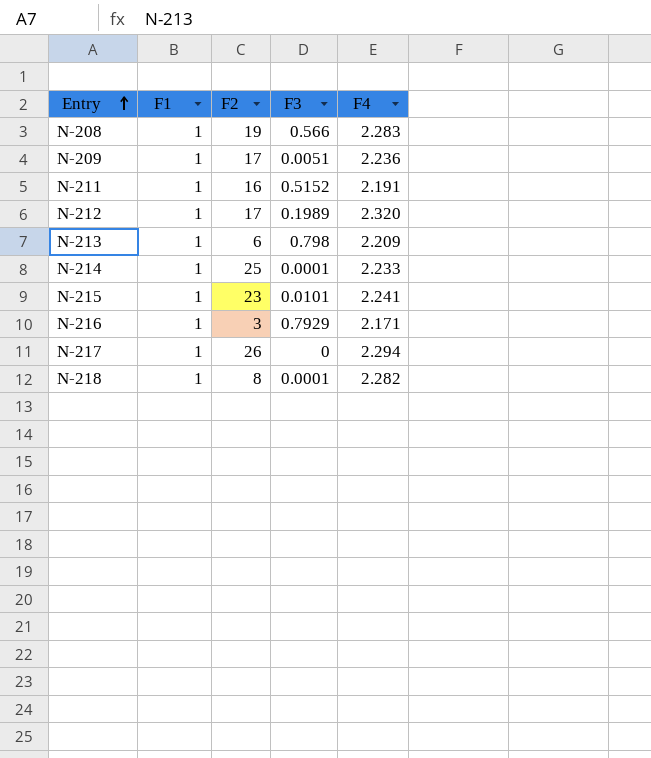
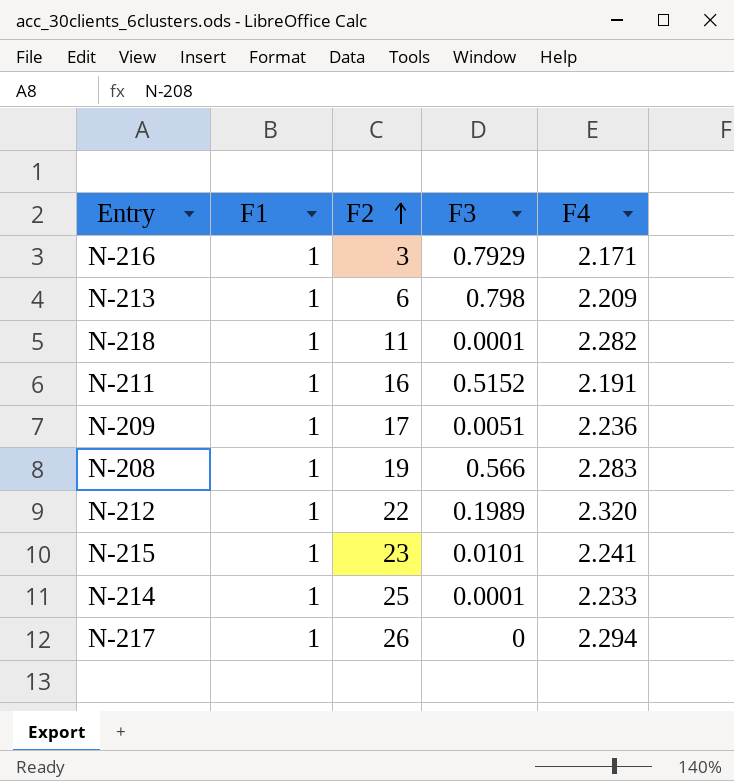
row order: Entry ascending -> F2 ascending
N-218 | F2: 8 -> 11
N-212 | F2: 17 -> 22

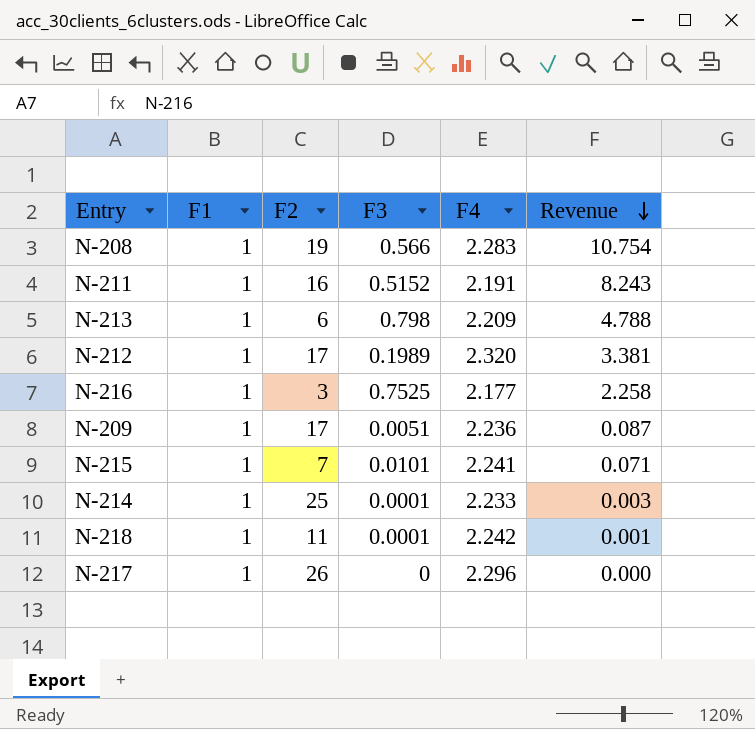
row order: F2 ascending -> Revenue descending
column Revenue | formula: none -> [F2] * [F3]
N-212 | F2: 22 -> 17
N-216 | F3: 0.7929 -> 0.7525
N-216 | F4: 2.171 -> 2.177
N-215 | F2: 23 -> 7
N-218 | F4: 2.282 -> 2.242
N-217 | F4: 2.294 -> 2.296

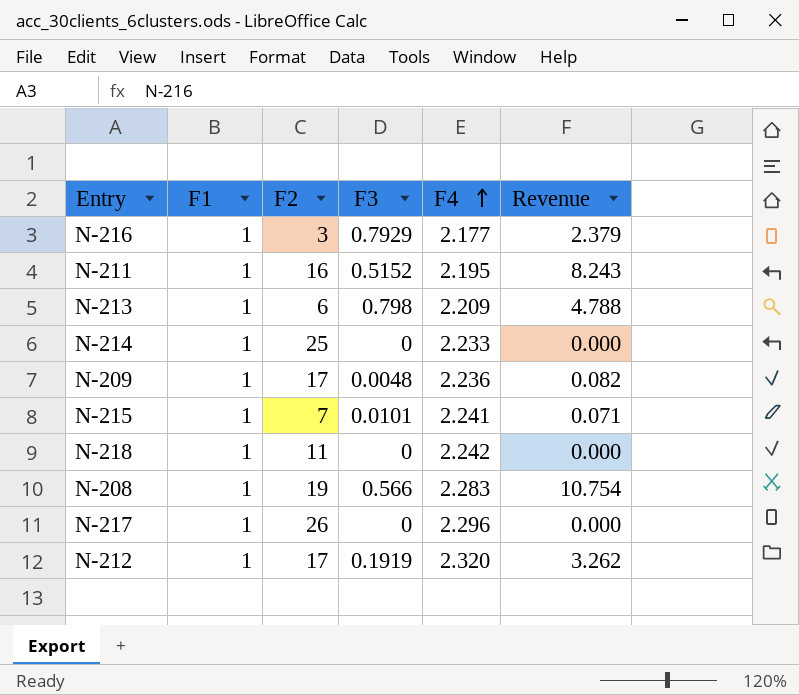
row order: Revenue descending -> F4 ascending
N-216 | F3: 0.7525 -> 0.7929
N-216 | Revenue: 2.258 -> 2.379
N-211 | F4: 2.191 -> 2.195
N-214 | F3: 0.0001 -> 0
N-214 | Revenue: 0.003 -> 0.000
N-209 | F3: 0.0051 -> 0.0048
N-209 | Revenue: 0.087 -> 0.082
N-218 | F3: 0.0001 -> 0
N-218 | Revenue: 0.001 -> 0.000
N-212 | F3: 0.1989 -> 0.1919
N-212 | Revenue: 3.381 -> 3.262

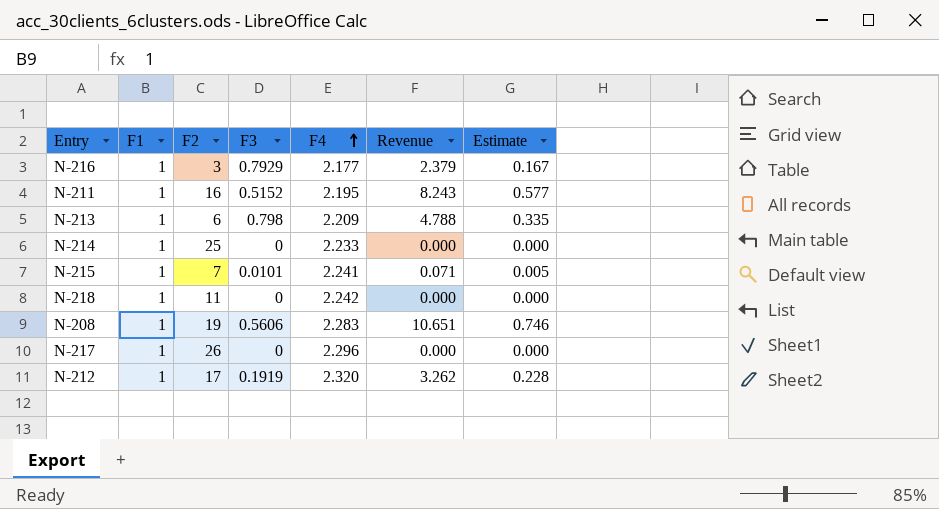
column Estimate | formula: none -> [Revenue] * 0.07
row N-209: 1 | 17 | 0.0048 | 2.236 | 0.082 -> none
N-208 | F3: 0.566 -> 0.5606
N-208 | Revenue: 10.754 -> 10.651

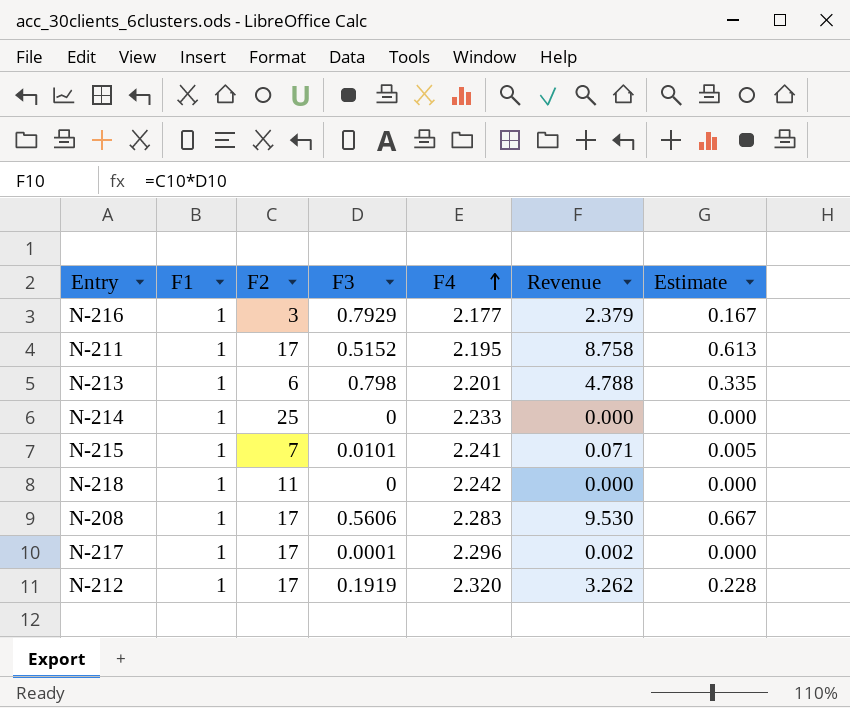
N-211 | F2: 16 -> 17
N-211 | Revenue: 8.243 -> 8.758
N-211 | Estimate: 0.577 -> 0.613
N-213 | F4: 2.209 -> 2.201
N-208 | F2: 19 -> 17
N-208 | Revenue: 10.651 -> 9.530
N-208 | Estimate: 0.746 -> 0.667
N-217 | F2: 26 -> 17
N-217 | F3: 0 -> 0.0001
N-217 | Revenue: 0.000 -> 0.002

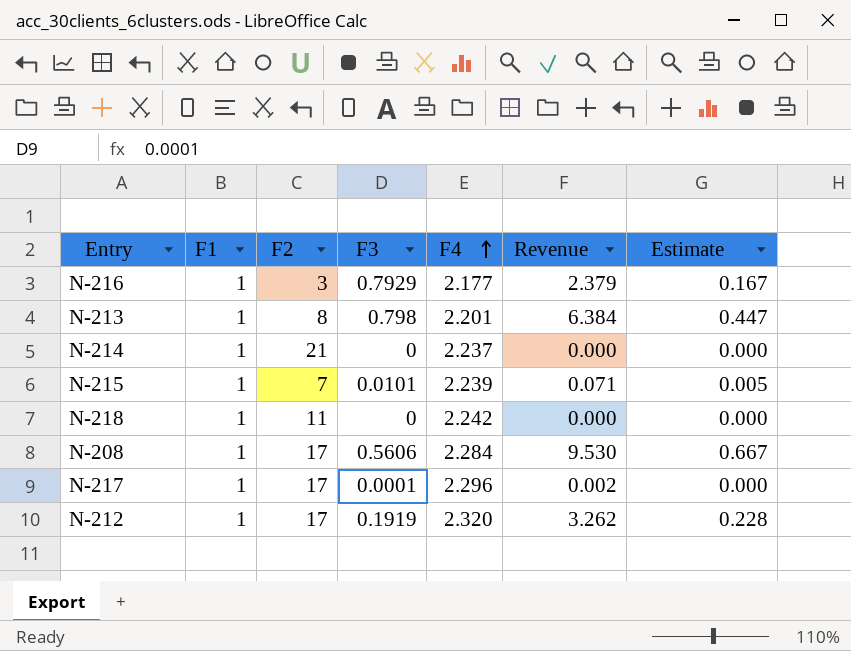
row N-211: 1 | 17 | 0.5152 | 2.195 | 8.758 | 0.613 -> none
N-213 | F2: 6 -> 8
N-213 | Revenue: 4.788 -> 6.384
N-213 | Estimate: 0.335 -> 0.447
N-214 | F2: 25 -> 21
N-214 | F4: 2.233 -> 2.237
N-215 | F4: 2.241 -> 2.239
N-208 | F4: 2.283 -> 2.284

